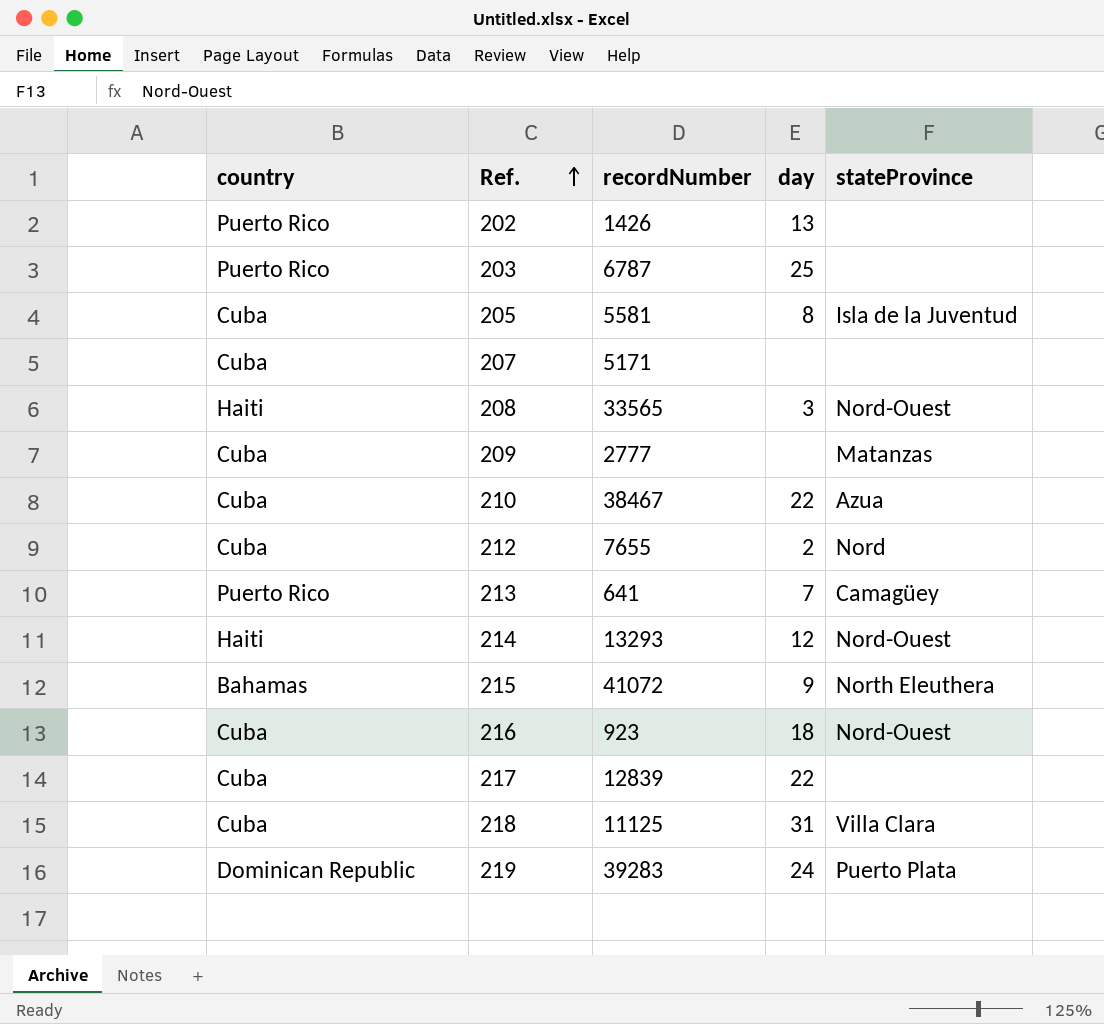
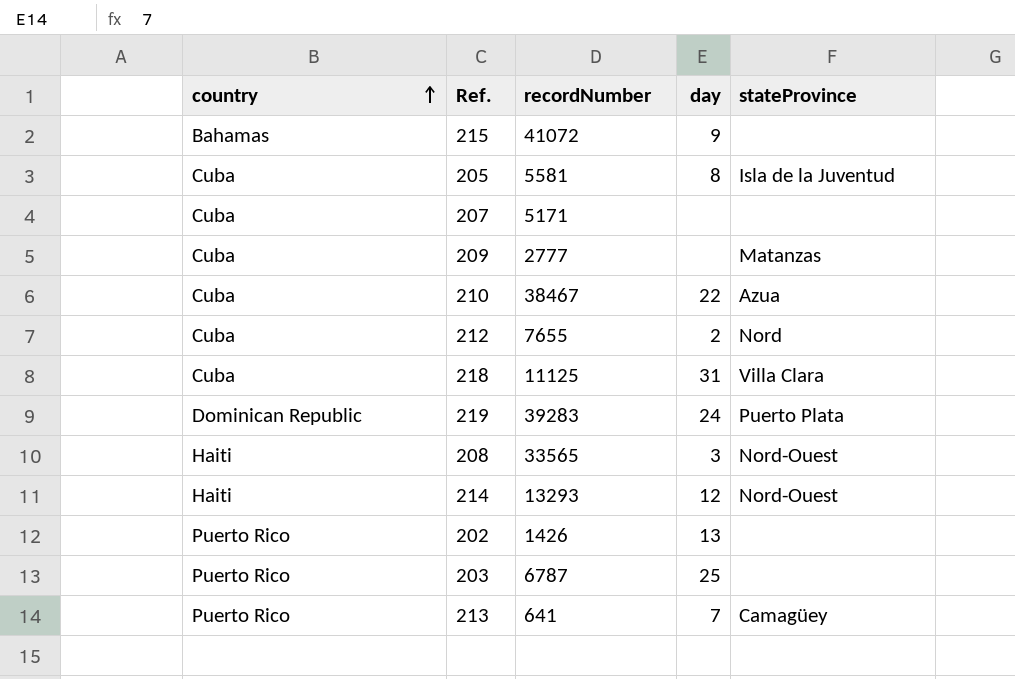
row order: Ref. ascending -> country ascending
row 216: Cuba | 923 | 18 | Nord-Ouest -> none
row 217: Cuba | 12839 | 22 | none -> none
215 | stateProvince: North Eleuthera -> none

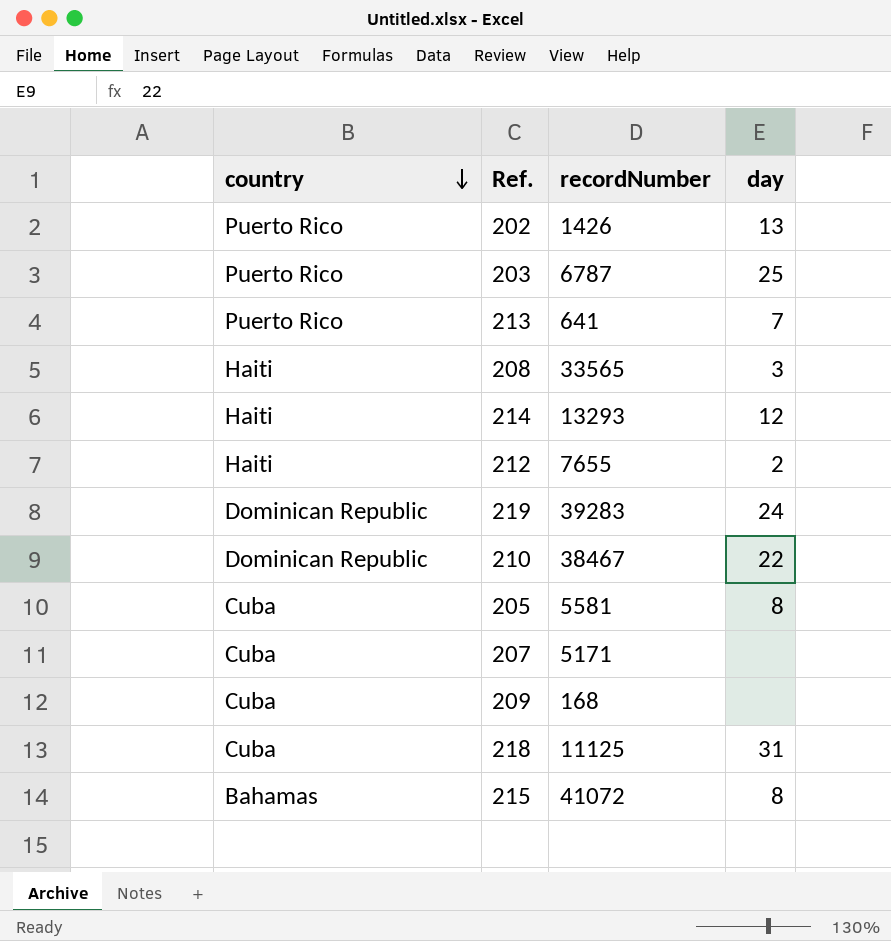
row order: country ascending -> country descending
column stateProvince | position: 5 -> none
212 | country: Cuba -> Haiti
210 | country: Cuba -> Dominican Republic
209 | recordNumber: 2777 -> 168
215 | day: 9 -> 8

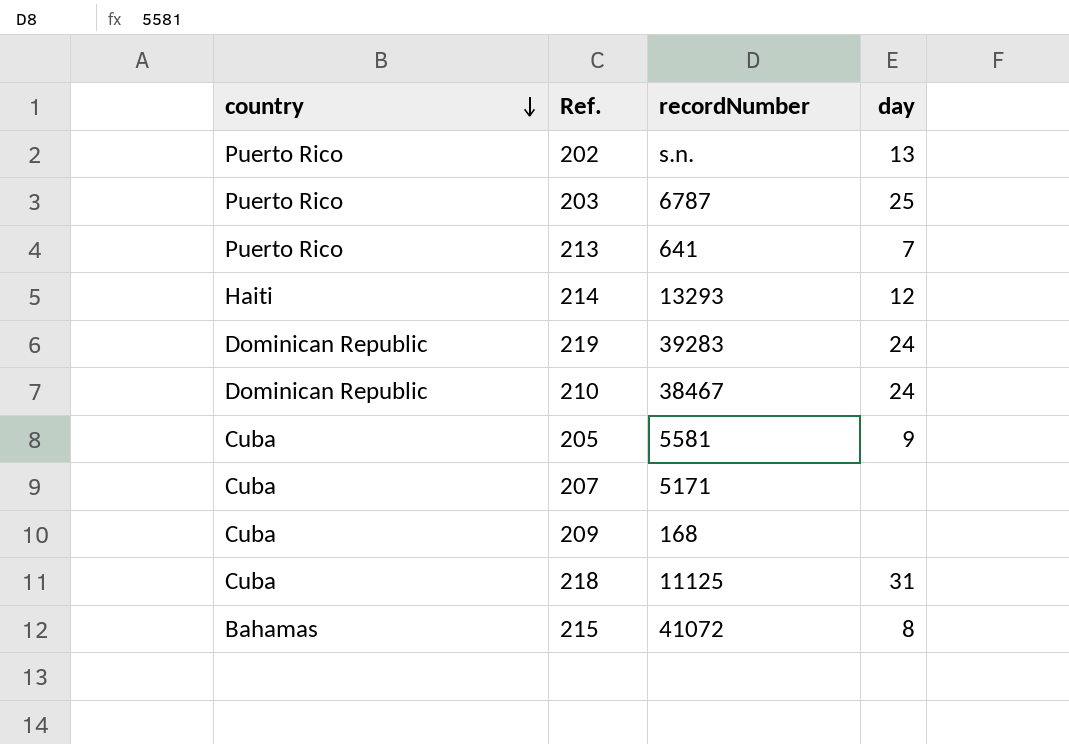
row 208: Haiti | 33565 | 3 -> none
row 212: Haiti | 7655 | 2 -> none
202 | recordNumber: 1426 -> s.n.
210 | day: 22 -> 24
205 | day: 8 -> 9

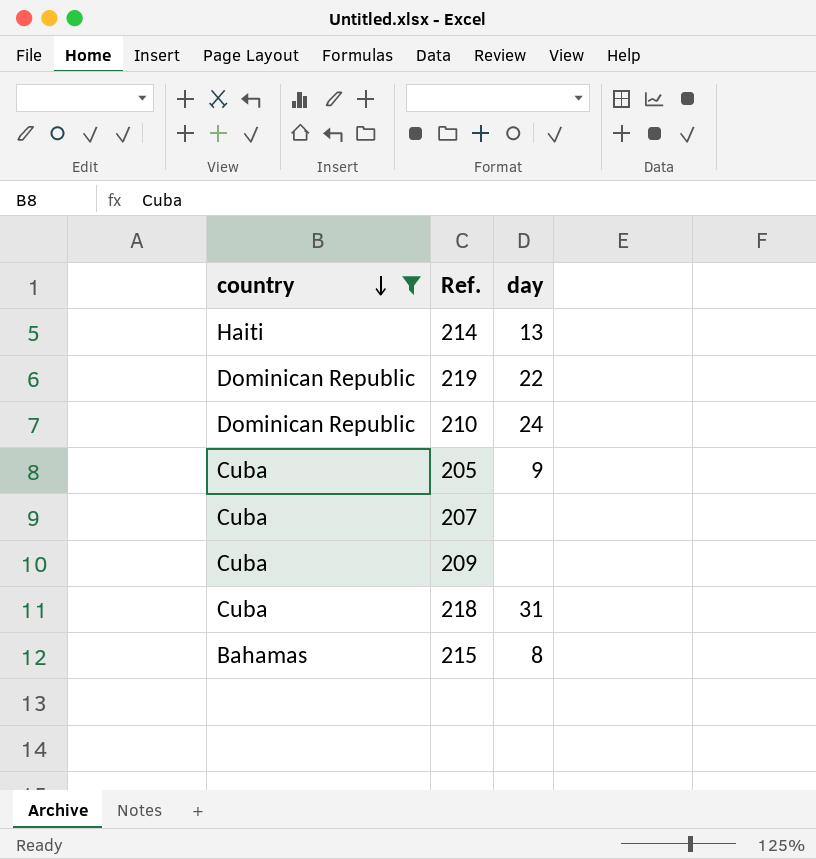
filter: none -> country != Puerto Rico
column recordNumber | position: 3 -> none
214 | day: 12 -> 13
219 | day: 24 -> 22

